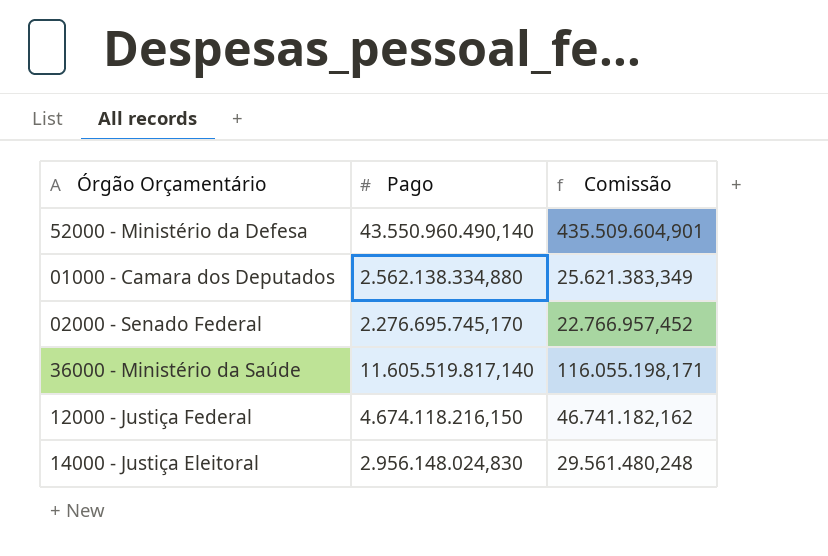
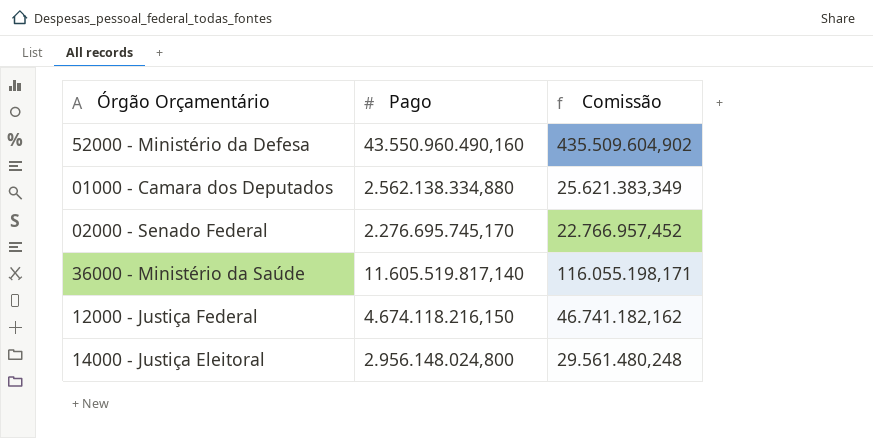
52000 - Ministério da Defesa | Pago: 43.550.960.490,140 -> 43.550.960.490,160
52000 - Ministério da Defesa | Comissão: 435.509.604,901 -> 435.509.604,902
14000 - Justiça Eleitoral | Pago: 2.956.148.024,830 -> 2.956.148.024,800

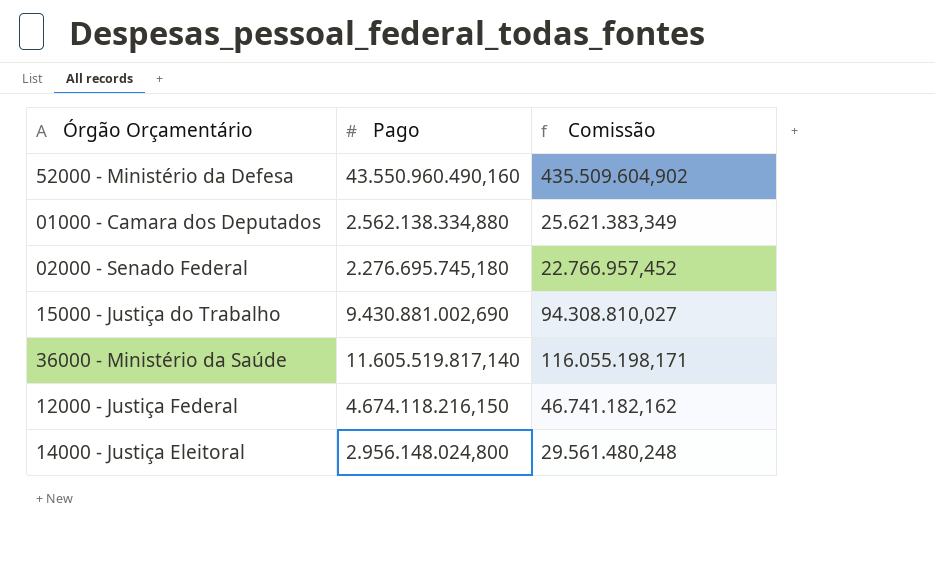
02000 - Senado Federal | Pago: 2.276.695.745,170 -> 2.276.695.745,180
row 15000 - Justiça do Trabalho: none -> 9.430.881.002,690 | 94.308.810,027

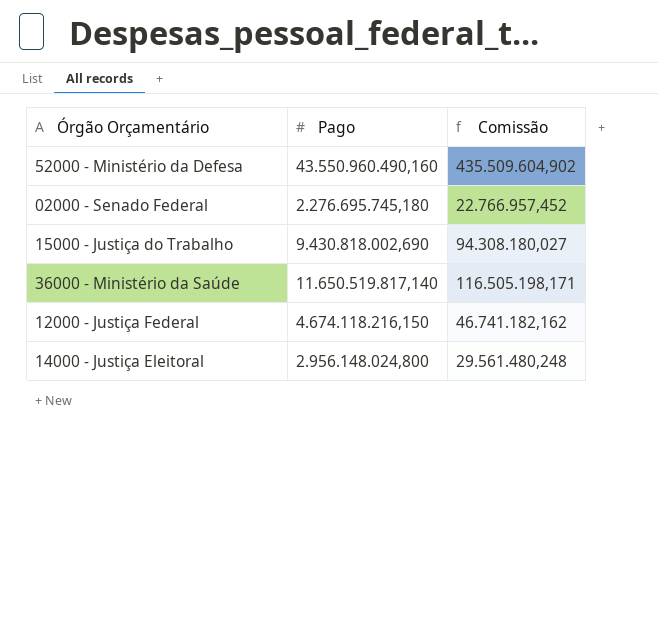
row 01000 - Camara dos Deputados: 2.562.138.334,880 | 25.621.383,349 -> none
15000 - Justiça do Trabalho | Pago: 9.430.881.002,690 -> 9.430.818.002,690
15000 - Justiça do Trabalho | Comissão: 94.308.810,027 -> 94.308.180,027
36000 - Ministério da Saúde | Pago: 11.605.519.817,140 -> 11.650.519.817,140
36000 - Ministério da Saúde | Comissão: 116.055.198,171 -> 116.505.198,171

